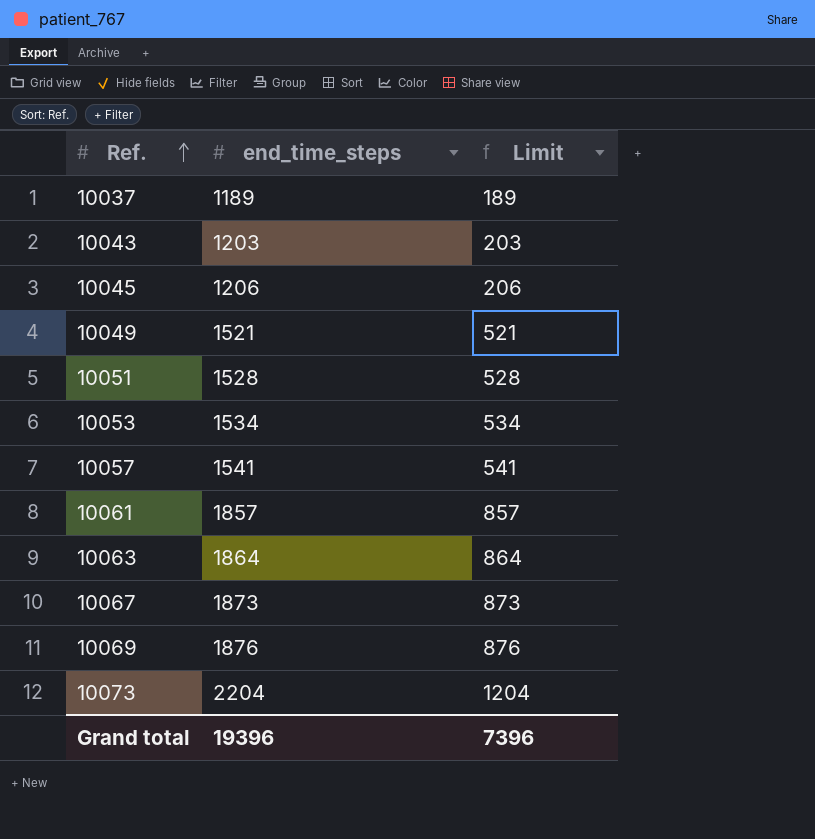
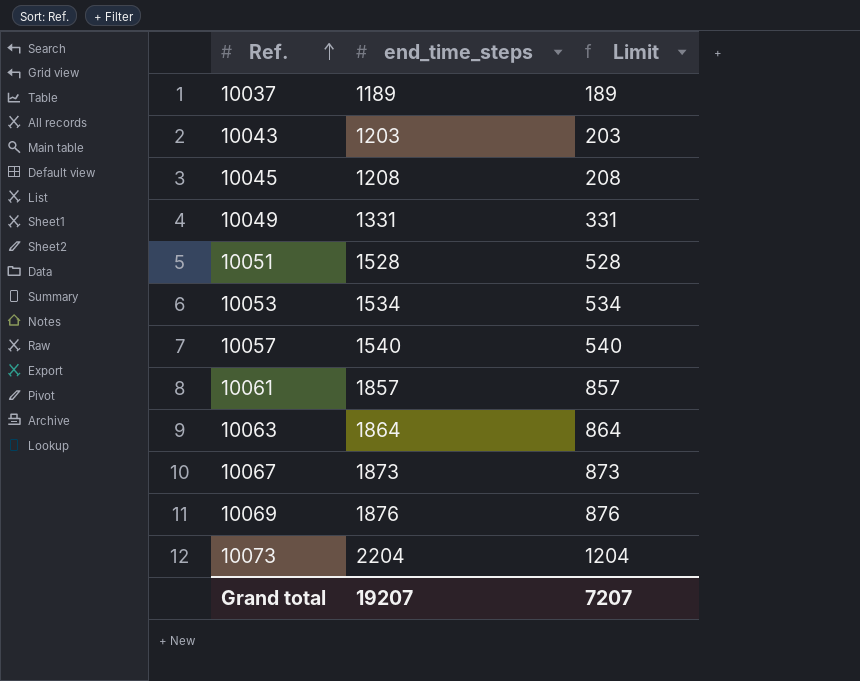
10045 | end_time_steps: 1206 -> 1208
10045 | Limit: 206 -> 208
10049 | end_time_steps: 1521 -> 1331
10049 | Limit: 521 -> 331
10057 | end_time_steps: 1541 -> 1540
10057 | Limit: 541 -> 540
Grand total | end_time_steps: 19396 -> 19207
Grand total | Limit: 7396 -> 7207

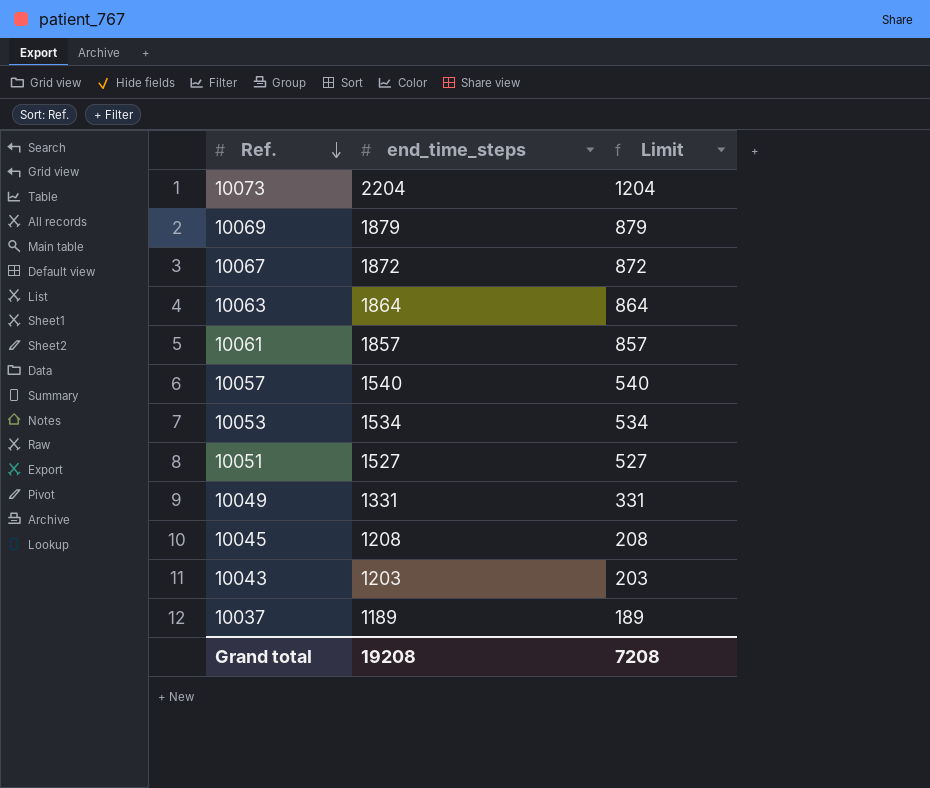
row order: Ref. ascending -> Ref. descending
10069 | end_time_steps: 1876 -> 1879
10069 | Limit: 876 -> 879
10067 | end_time_steps: 1873 -> 1872
10067 | Limit: 873 -> 872
10051 | end_time_steps: 1528 -> 1527
10051 | Limit: 528 -> 527
Grand total | end_time_steps: 19207 -> 19208
Grand total | Limit: 7207 -> 7208

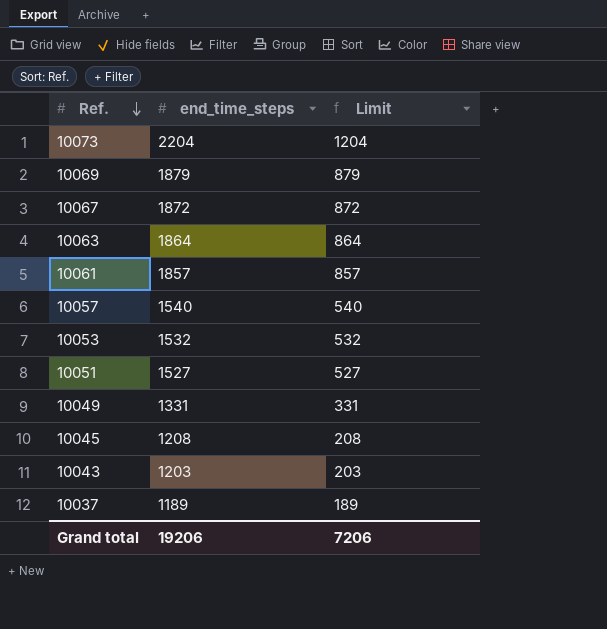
10053 | end_time_steps: 1534 -> 1532
10053 | Limit: 534 -> 532
Grand total | end_time_steps: 19208 -> 19206
Grand total | Limit: 7208 -> 7206

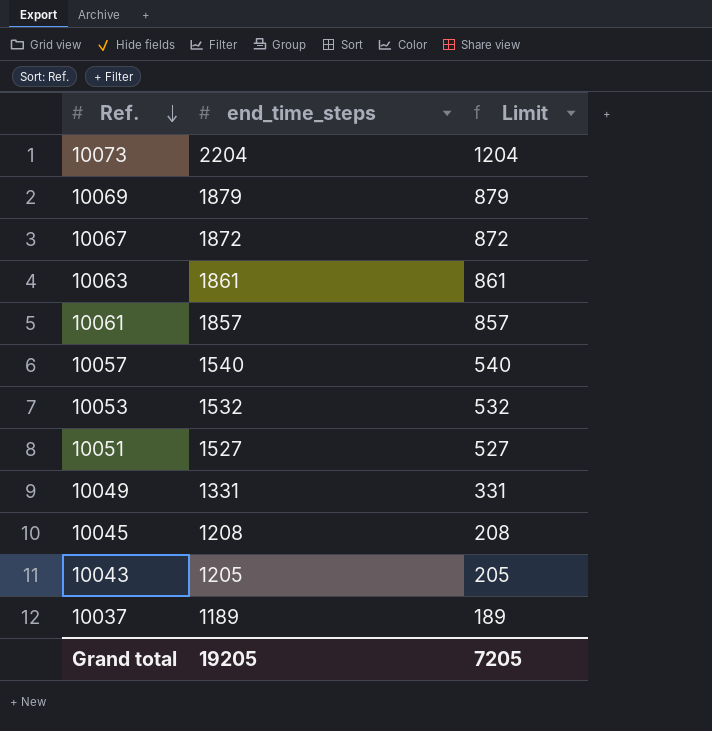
10063 | end_time_steps: 1864 -> 1861
10063 | Limit: 864 -> 861
10043 | end_time_steps: 1203 -> 1205
10043 | Limit: 203 -> 205
Grand total | end_time_steps: 19206 -> 19205
Grand total | Limit: 7206 -> 7205

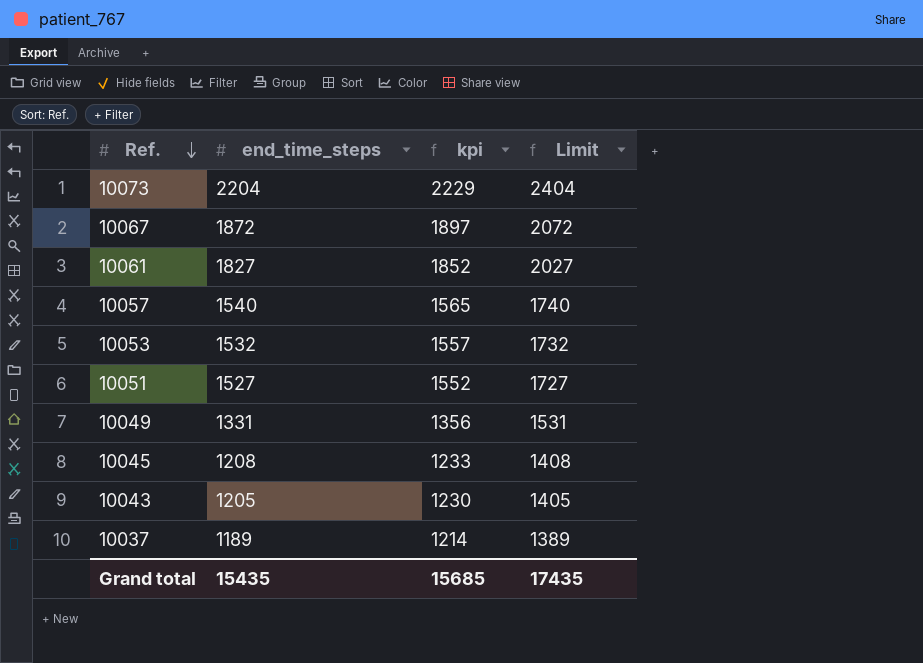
column kpi | formula: none -> [end_time_steps] + 25
column Limit | formula: [end_time_steps] - 1000 -> [end_time_steps] + 200
row 10069: 1879 | 879 -> none
row 10063: 1861 | 861 -> none
10061 | end_time_steps: 1857 -> 1827
Grand total | end_time_steps: 19205 -> 15435
Grand total | Limit: 7205 -> 17435

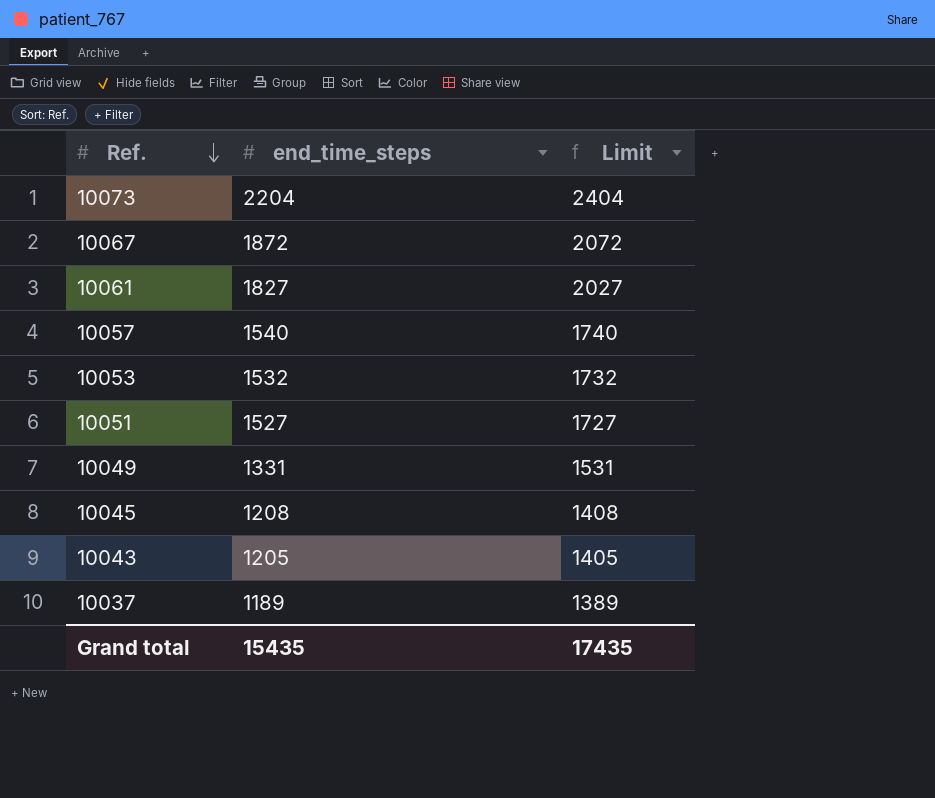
column kpi | formula: [end_time_steps] + 25 -> none

